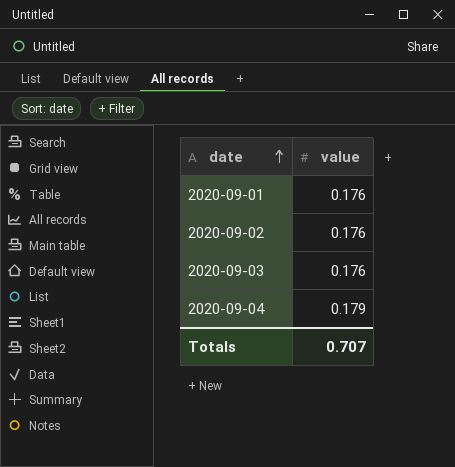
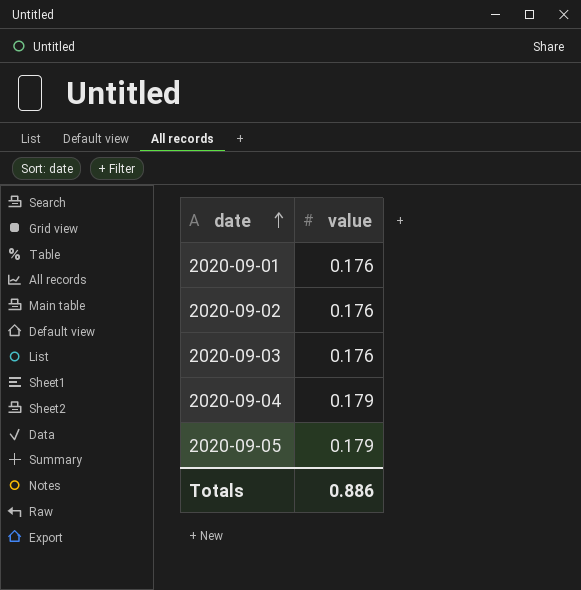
row 2020-09-05: none -> 0.179
Totals | value: 0.707 -> 0.886

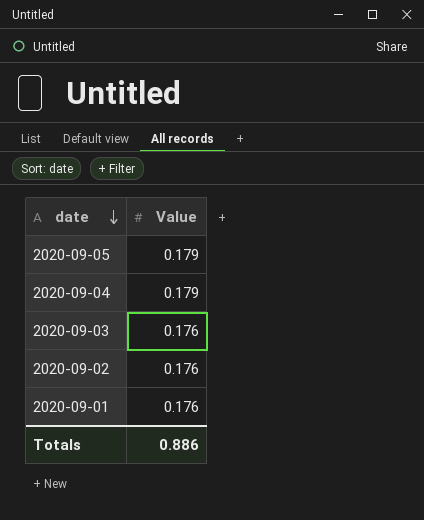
row order: date ascending -> date descending
column name: value -> Value

